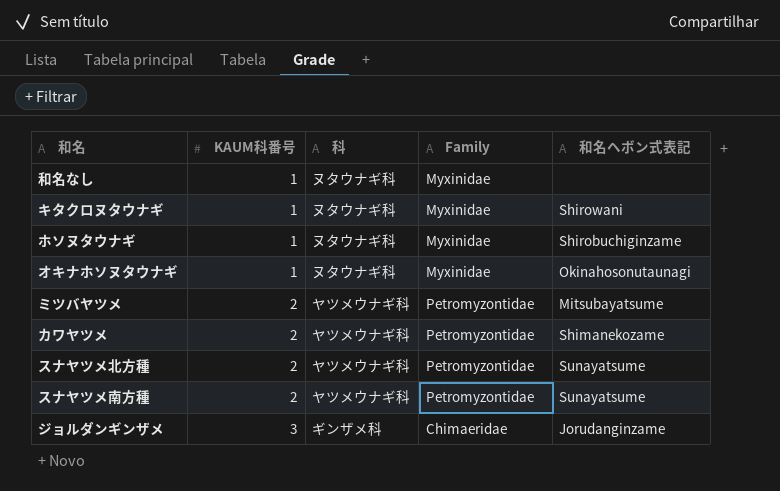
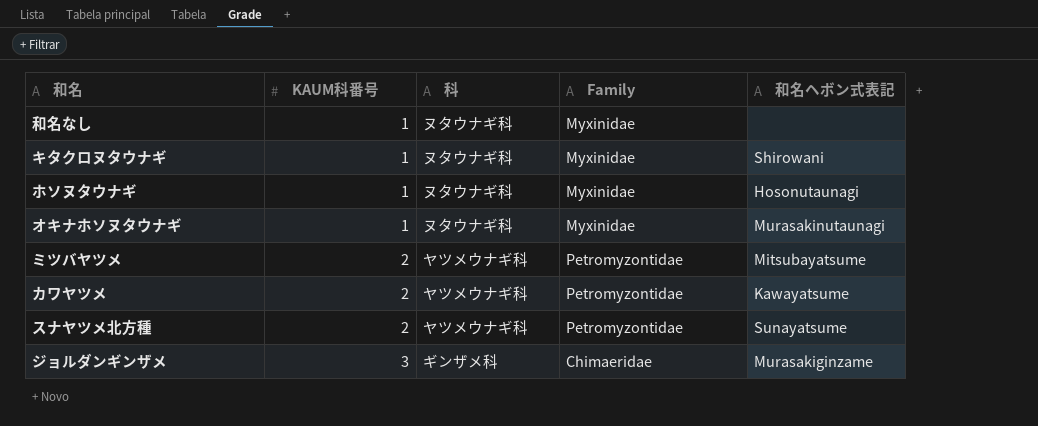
row スナヤツメ南方種: 2 | ヤツメウナギ科 | Petromyzontidae | Sunayatsume -> none
ホソヌタウナギ | 和名ヘボン式表記: Shirobuchiginzame -> Hosonutaunagi
オキナホソヌタウナギ | 和名ヘボン式表記: Okinahosonutaunagi -> Murasakinutaunagi
カワヤツメ | 和名ヘボン式表記: Shimanekozame -> Kawayatsume
ジョルダンギンザメ | 和名ヘボン式表記: Jorudanginzame -> Murasakiginzame

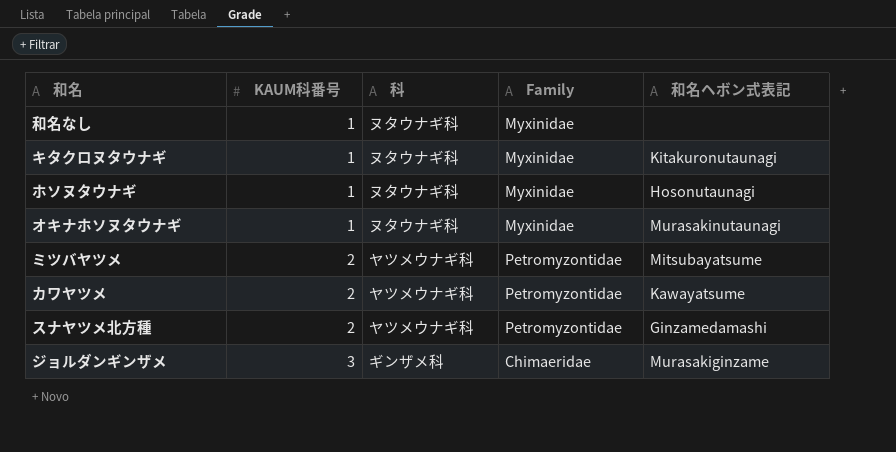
キタクロヌタウナギ | 和名ヘボン式表記: Shirowani -> Kitakuronutaunagi
スナヤツメ北方種 | 和名ヘボン式表記: Sunayatsume -> Ginzamedamashi

